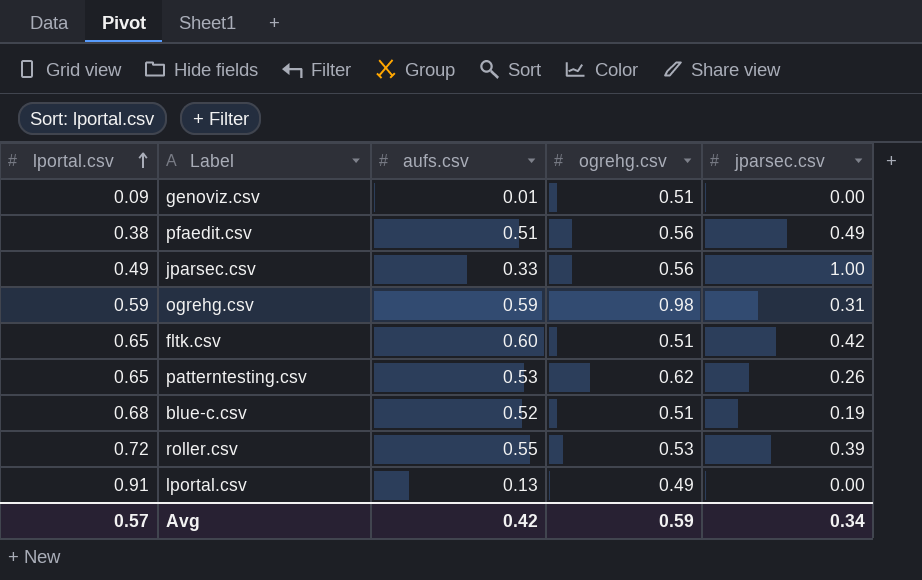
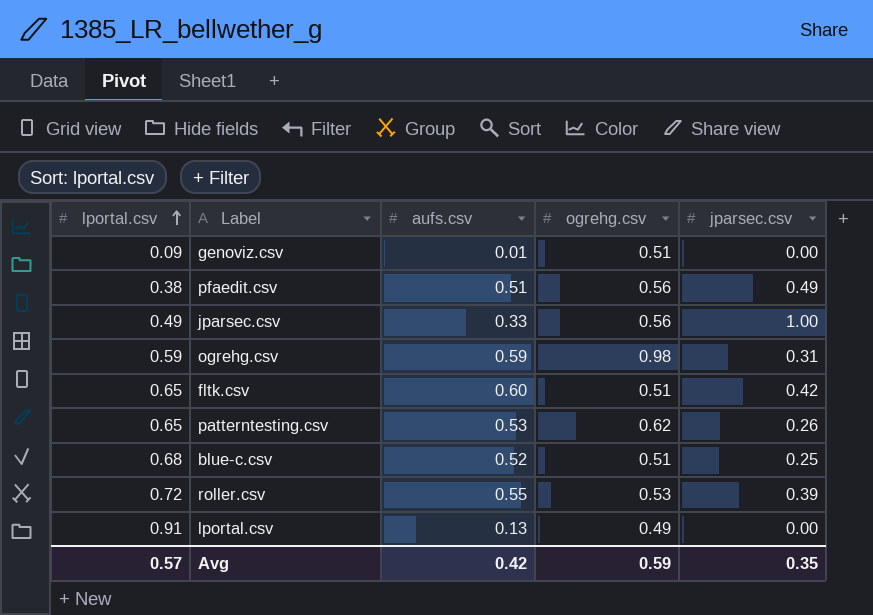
blue-c.csv | jparsec.csv: 0.19 -> 0.25
Avg | jparsec.csv: 0.34 -> 0.35

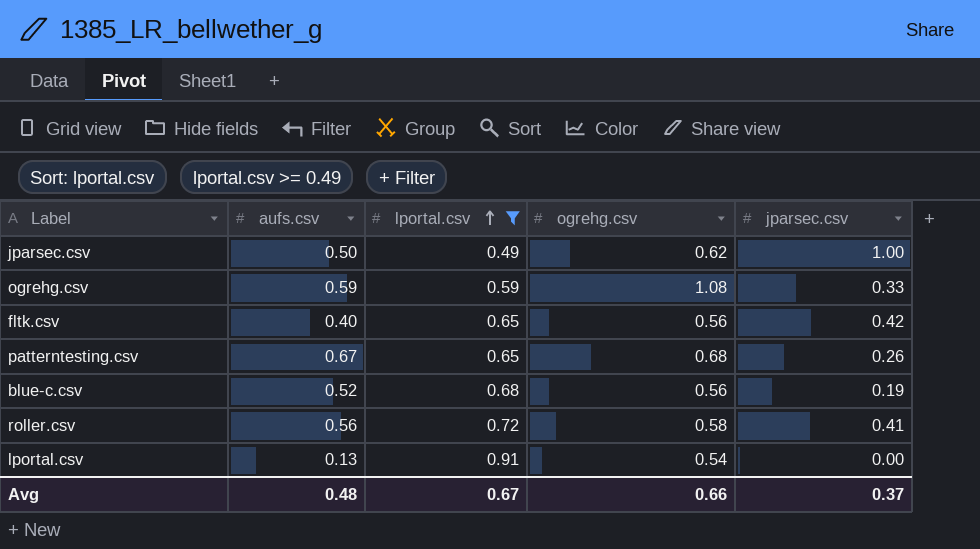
filter: none -> lportal.csv >= 0.49
column lportal.csv | position: 1 -> 3
jparsec.csv | aufs.csv: 0.33 -> 0.50
jparsec.csv | ogrehg.csv: 0.56 -> 0.62
ogrehg.csv | ogrehg.csv: 0.98 -> 1.08
ogrehg.csv | jparsec.csv: 0.31 -> 0.33
fltk.csv | aufs.csv: 0.60 -> 0.40
fltk.csv | ogrehg.csv: 0.51 -> 0.56
patterntesting.csv | aufs.csv: 0.53 -> 0.67
patterntesting.csv | ogrehg.csv: 0.62 -> 0.68
blue-c.csv | ogrehg.csv: 0.51 -> 0.56
blue-c.csv | jparsec.csv: 0.25 -> 0.19
roller.csv | aufs.csv: 0.55 -> 0.56
roller.csv | ogrehg.csv: 0.53 -> 0.58
roller.csv | jparsec.csv: 0.39 -> 0.41
lportal.csv | ogrehg.csv: 0.49 -> 0.54
Avg | aufs.csv: 0.42 -> 0.48
Avg | lportal.csv: 0.57 -> 0.67
Avg | ogrehg.csv: 0.59 -> 0.66
Avg | jparsec.csv: 0.35 -> 0.37

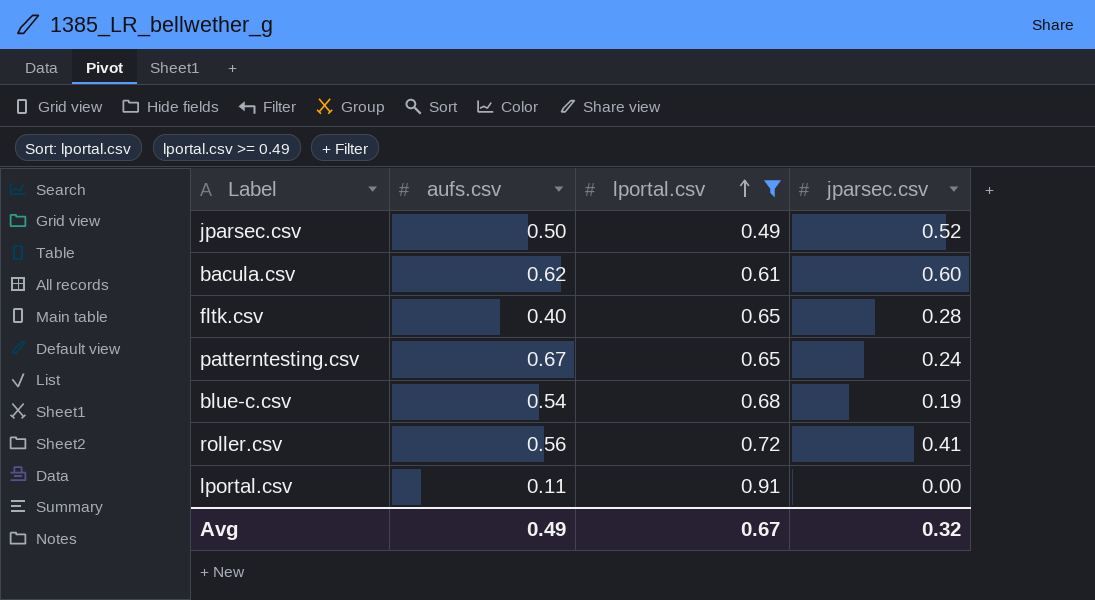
column ogrehg.csv | position: 4 -> none
row ogrehg.csv: 0.59 | 0.59 | 1.08 | 0.33 -> none
jparsec.csv | jparsec.csv: 1.00 -> 0.52
row bacula.csv: none -> 0.62 | 0.61 | 0.60
fltk.csv | jparsec.csv: 0.42 -> 0.28
patterntesting.csv | jparsec.csv: 0.26 -> 0.24
blue-c.csv | aufs.csv: 0.52 -> 0.54
lportal.csv | aufs.csv: 0.13 -> 0.11
Avg | aufs.csv: 0.48 -> 0.49
Avg | jparsec.csv: 0.37 -> 0.32

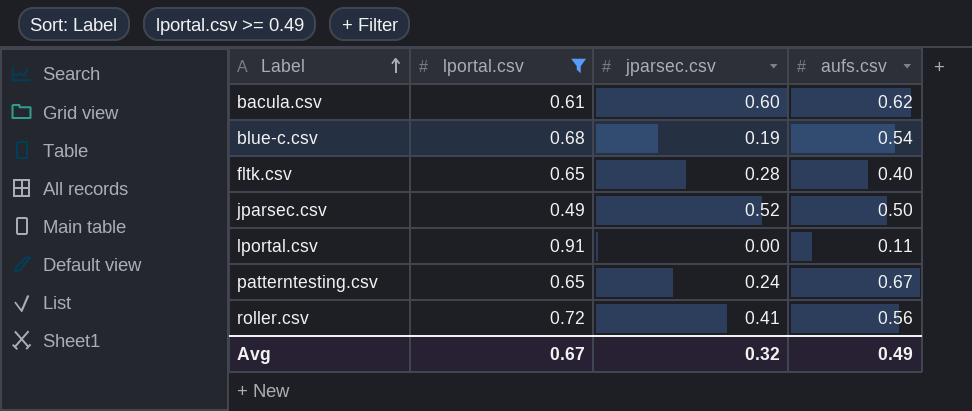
row order: lportal.csv ascending -> Label ascending
column aufs.csv | position: 2 -> 4

